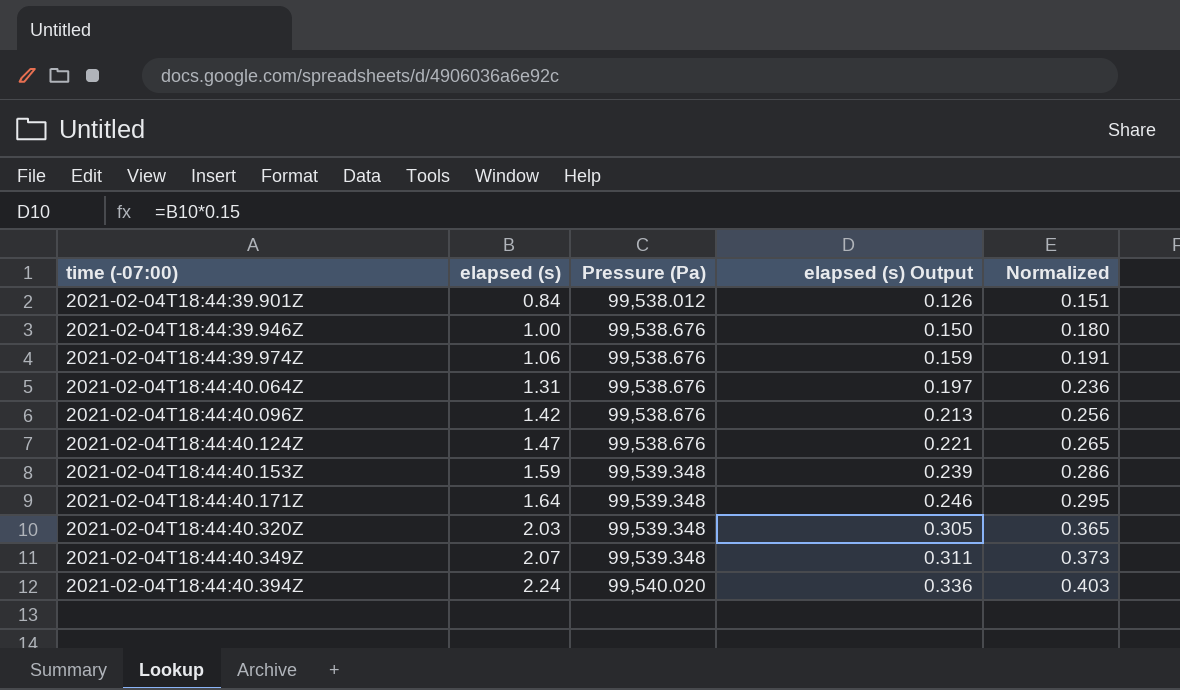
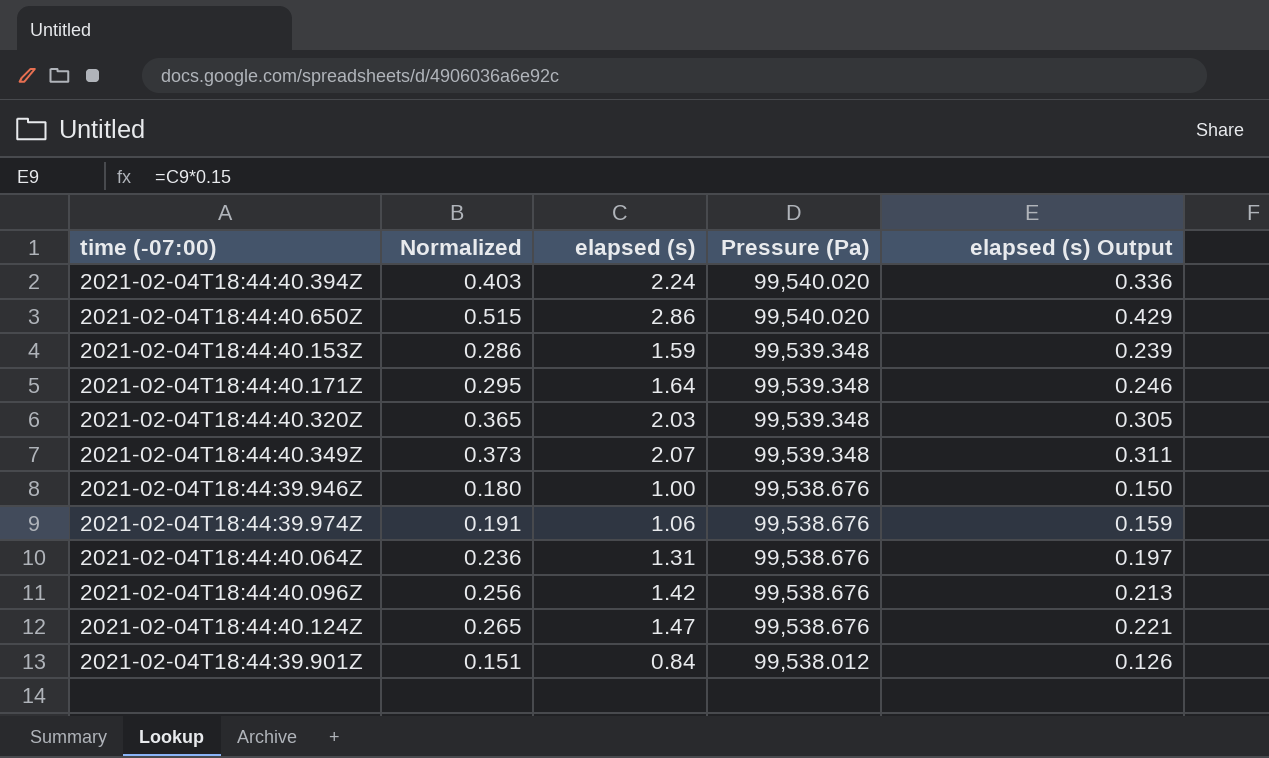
row order: time (-07:00) ascending -> Pressure (Pa) descending
column Normalized | position: 5 -> 2
row 2021-02-04T18:44:40.650Z: none -> 0.515 | 2.86 | 99,540.020 | 0.429

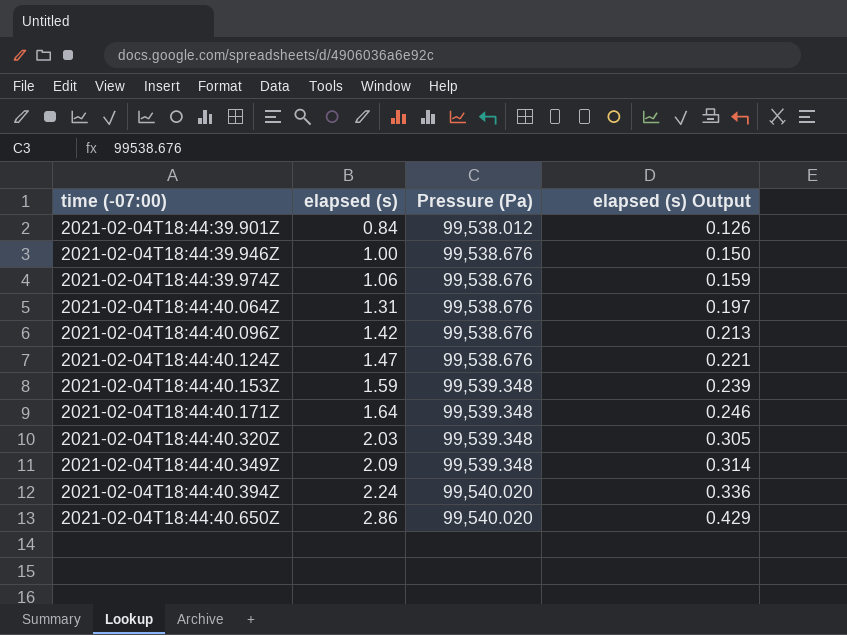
row order: Pressure (Pa) descending -> time (-07:00) ascending
column Normalized | formula: [elapsed (s)] * 0.18 -> none
2021-02-04T18:44:40.349Z | elapsed (s): 2.07 -> 2.09
2021-02-04T18:44:40.349Z | elapsed (s) Output: 0.311 -> 0.314

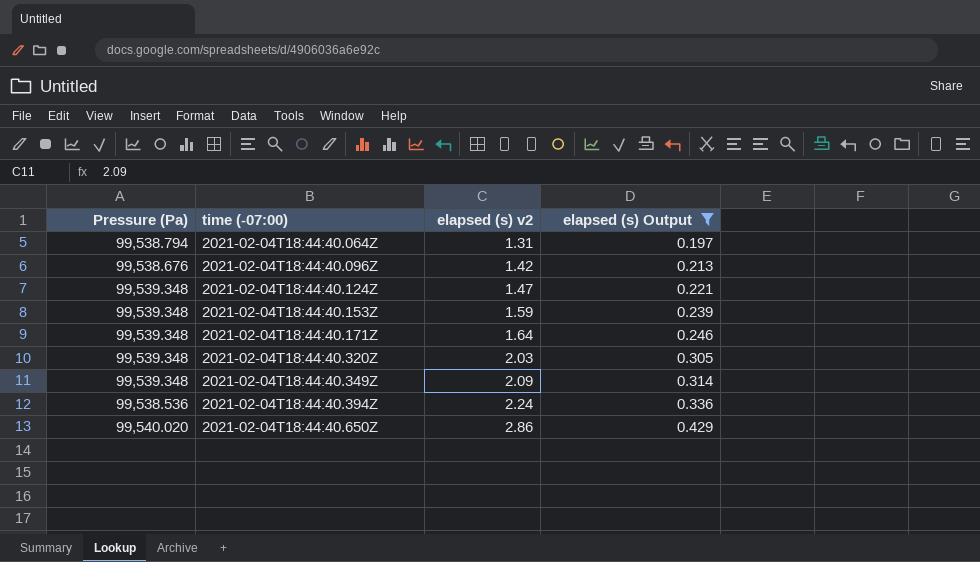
filter: none -> elapsed (s) Output >= 0.197
column Pressure (Pa) | position: 3 -> 1
column name: elapsed (s) -> elapsed (s) v2
2021-02-04T18:44:40.064Z | Pressure (Pa): 99,538.676 -> 99,538.794
2021-02-04T18:44:40.124Z | Pressure (Pa): 99,538.676 -> 99,539.348
2021-02-04T18:44:40.394Z | Pressure (Pa): 99,540.020 -> 99,538.536

